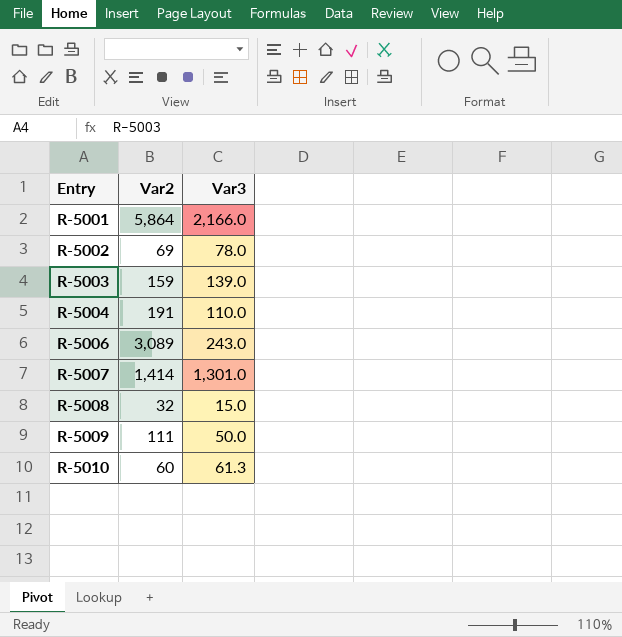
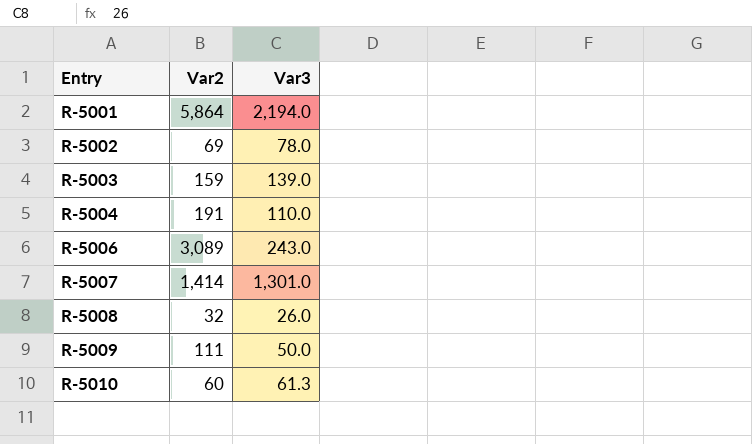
R-5001 | Var3: 2,166.0 -> 2,194.0
R-5008 | Var3: 15.0 -> 26.0

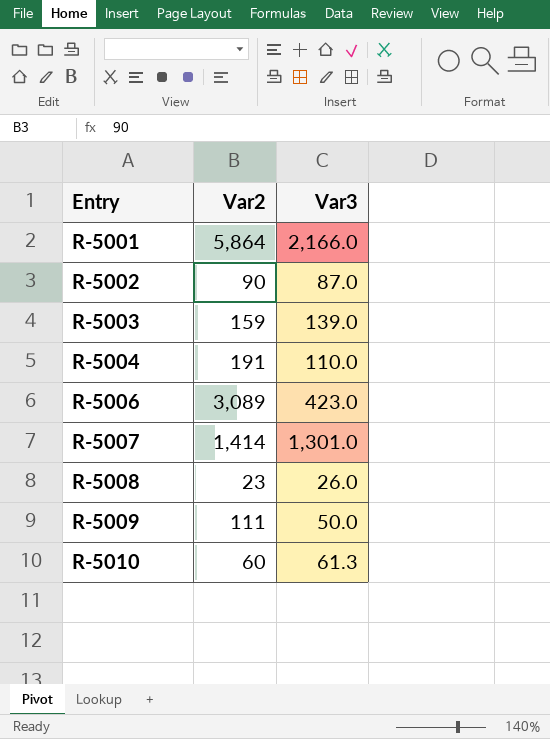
R-5001 | Var3: 2,194.0 -> 2,166.0
R-5002 | Var2: 69 -> 90
R-5002 | Var3: 78.0 -> 87.0
R-5006 | Var3: 243.0 -> 423.0
R-5008 | Var2: 32 -> 23

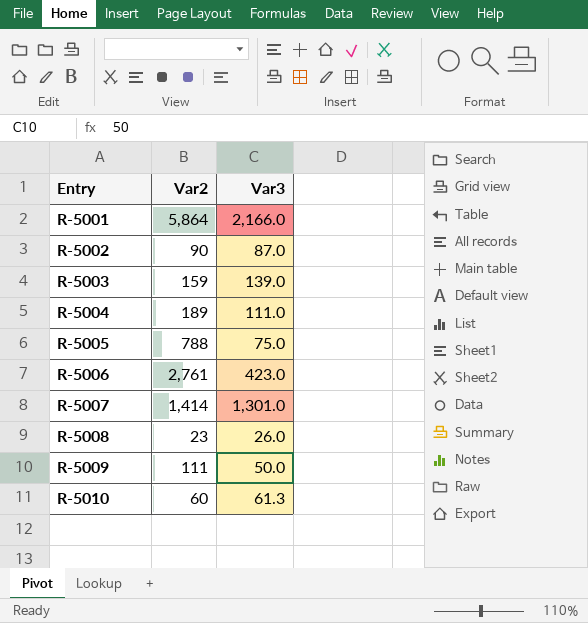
R-5004 | Var2: 191 -> 189
R-5004 | Var3: 110.0 -> 111.0
row R-5005: none -> 788 | 75.0
R-5006 | Var2: 3,089 -> 2,761

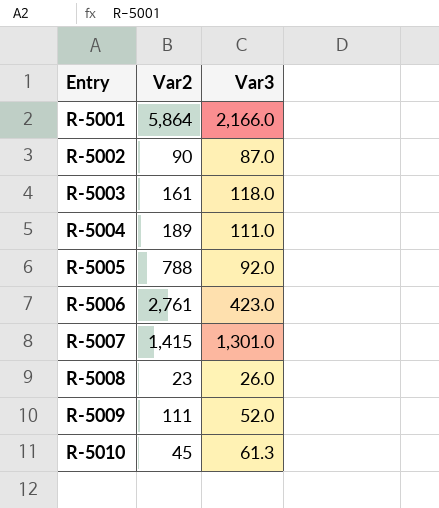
R-5003 | Var2: 159 -> 161
R-5003 | Var3: 139.0 -> 118.0
R-5005 | Var3: 75.0 -> 92.0
R-5007 | Var2: 1,414 -> 1,415
R-5009 | Var3: 50.0 -> 52.0
R-5010 | Var2: 60 -> 45

